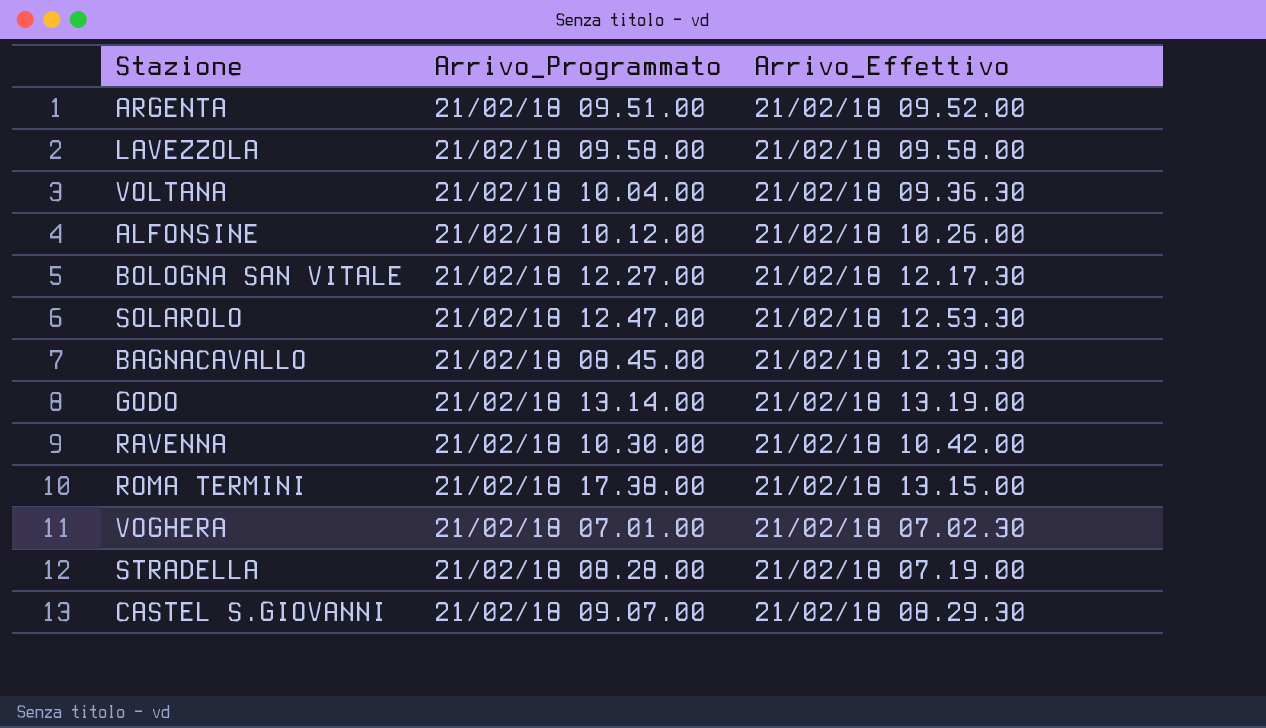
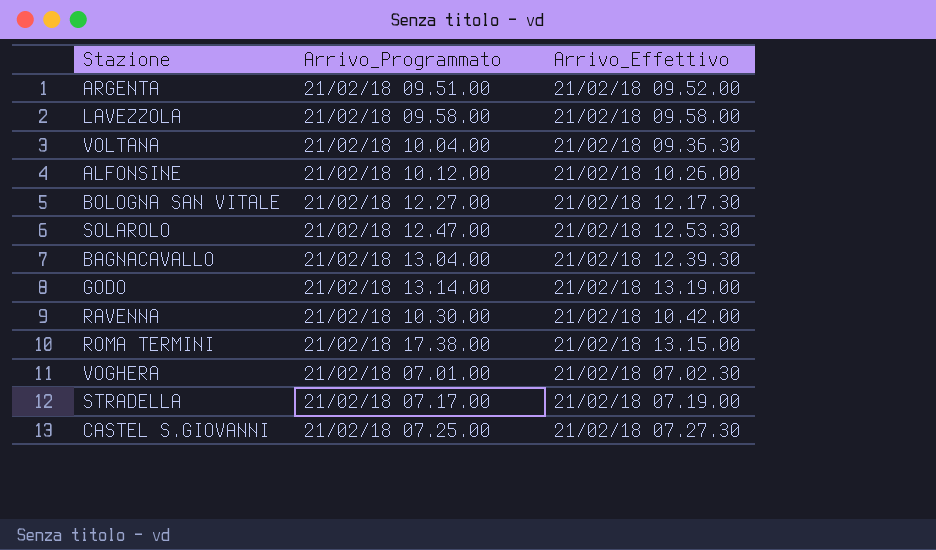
BAGNACAVALLO | Arrivo_Programmato: 21/02/18 08.45.00 -> 21/02/18 13.04.00
STRADELLA | Arrivo_Programmato: 21/02/18 08.28.00 -> 21/02/18 07.17.00
CASTEL S.GIOVANNI | Arrivo_Programmato: 21/02/18 09.07.00 -> 21/02/18 07.25.00
CASTEL S.GIOVANNI | Arrivo_Effettivo: 21/02/18 08.29.30 -> 21/02/18 07.27.30

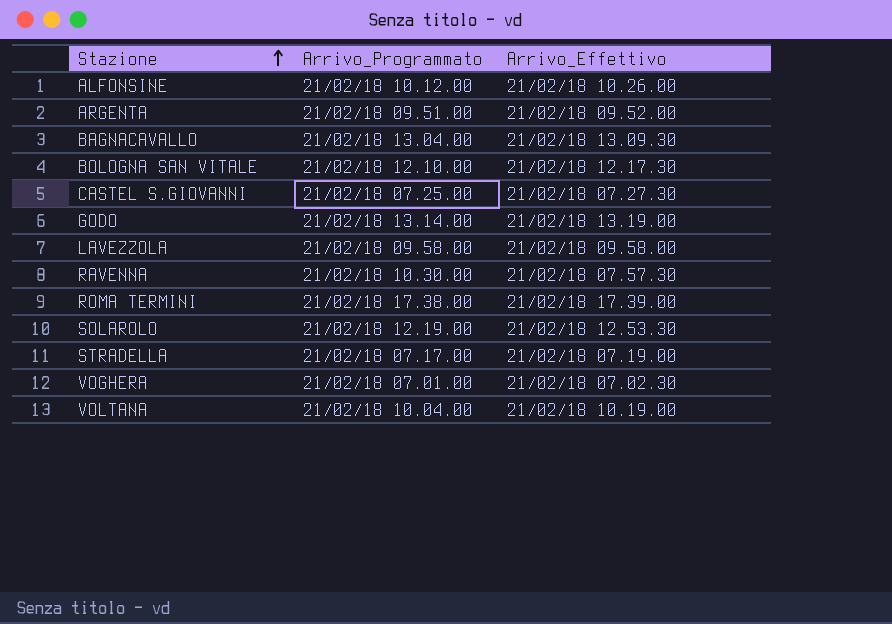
row order: none -> Stazione ascending
BAGNACAVALLO | Arrivo_Effettivo: 21/02/18 12.39.30 -> 21/02/18 13.09.30
BOLOGNA SAN VITALE | Arrivo_Programmato: 21/02/18 12.27.00 -> 21/02/18 12.10.00
RAVENNA | Arrivo_Effettivo: 21/02/18 10.42.00 -> 21/02/18 07.57.30
ROMA TERMINI | Arrivo_Effettivo: 21/02/18 13.15.00 -> 21/02/18 17.39.00
SOLAROLO | Arrivo_Programmato: 21/02/18 12.47.00 -> 21/02/18 12.19.00
VOLTANA | Arrivo_Effettivo: 21/02/18 09.36.30 -> 21/02/18 10.19.00

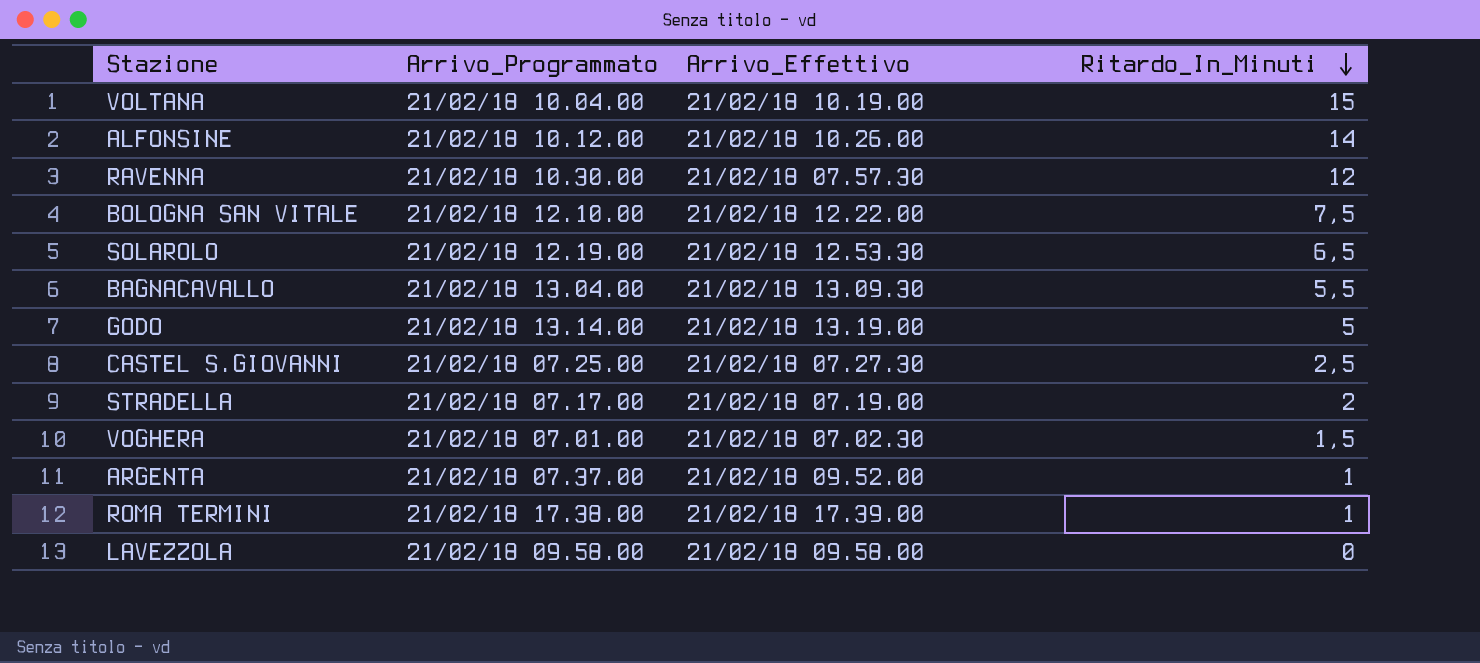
row order: Stazione ascending -> Ritardo_In_Minuti descending
column Ritardo_In_Minuti | position: none -> 4
BOLOGNA SAN VITALE | Arrivo_Effettivo: 21/02/18 12.17.30 -> 21/02/18 12.22.00
ARGENTA | Arrivo_Programmato: 21/02/18 09.51.00 -> 21/02/18 07.37.00

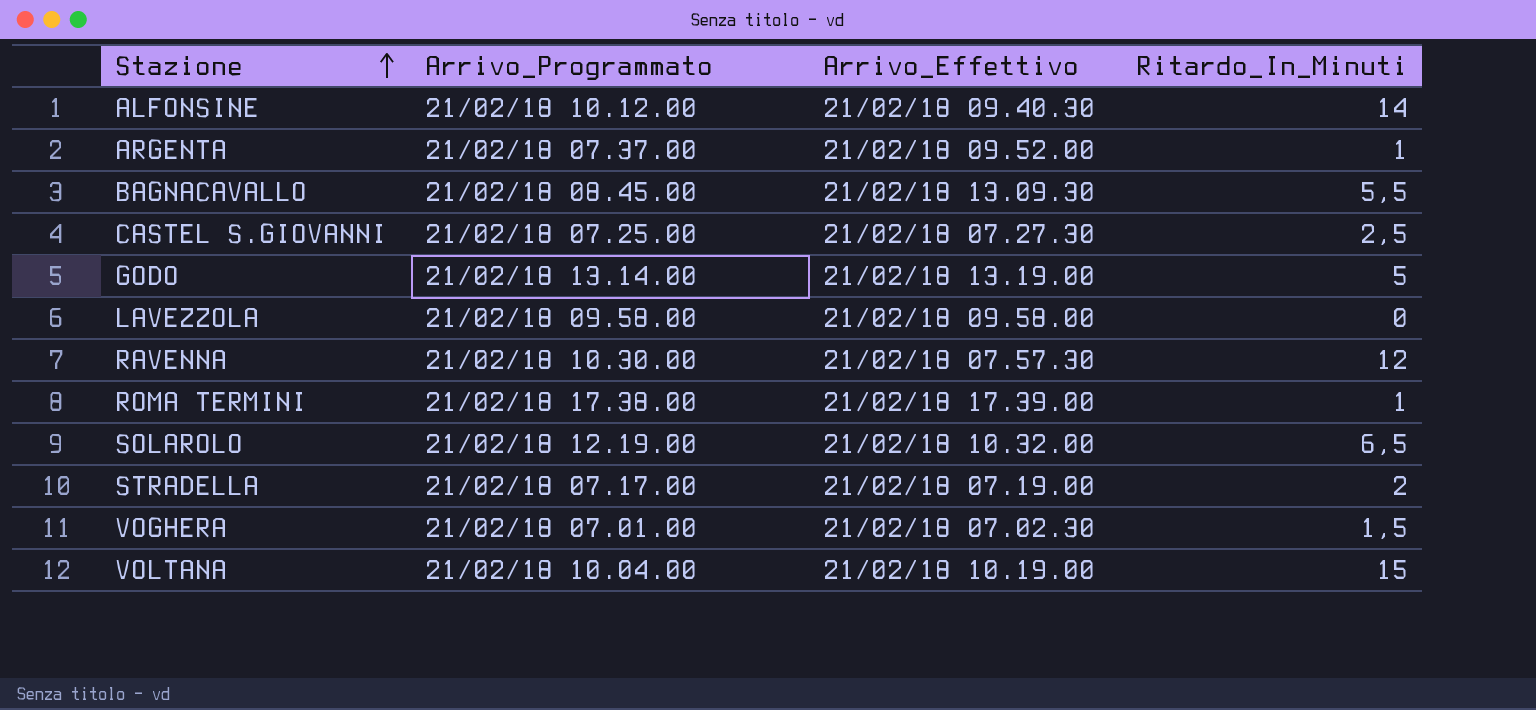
row order: Ritardo_In_Minuti descending -> Stazione ascending
row BOLOGNA SAN VITALE: 21/02/18 12.10.00 | 21/02/18 12.22.00 | 7,5 -> none
ALFONSINE | Arrivo_Effettivo: 21/02/18 10.26.00 -> 21/02/18 09.40.30
BAGNACAVALLO | Arrivo_Programmato: 21/02/18 13.04.00 -> 21/02/18 08.45.00
SOLAROLO | Arrivo_Effettivo: 21/02/18 12.53.30 -> 21/02/18 10.32.00

